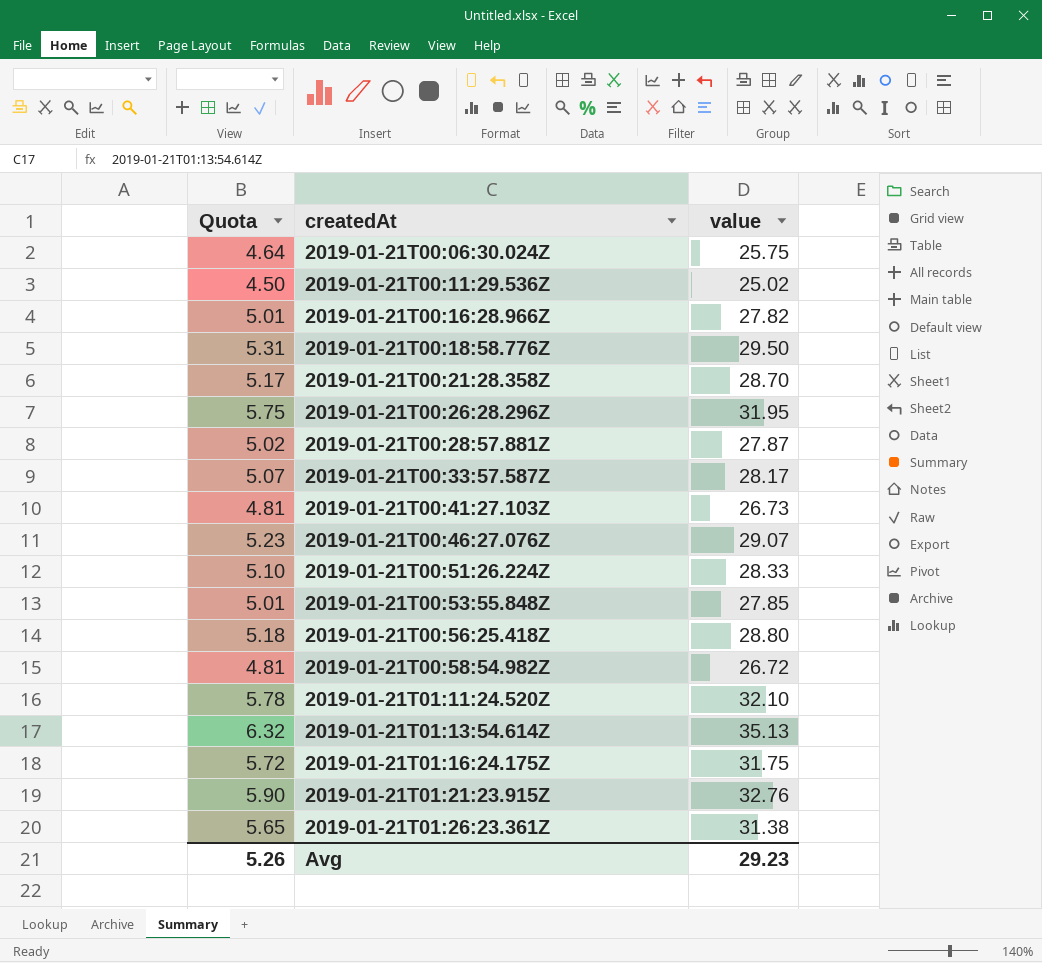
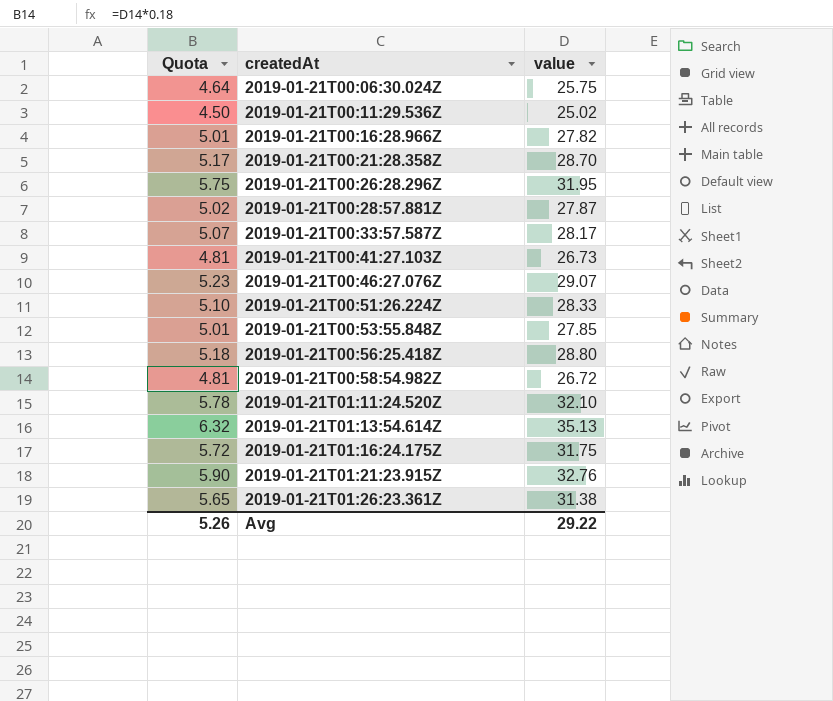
row 2019-01-21T00:18:58.776Z: 5.31 | 29.50 -> none
Avg | value: 29.23 -> 29.22

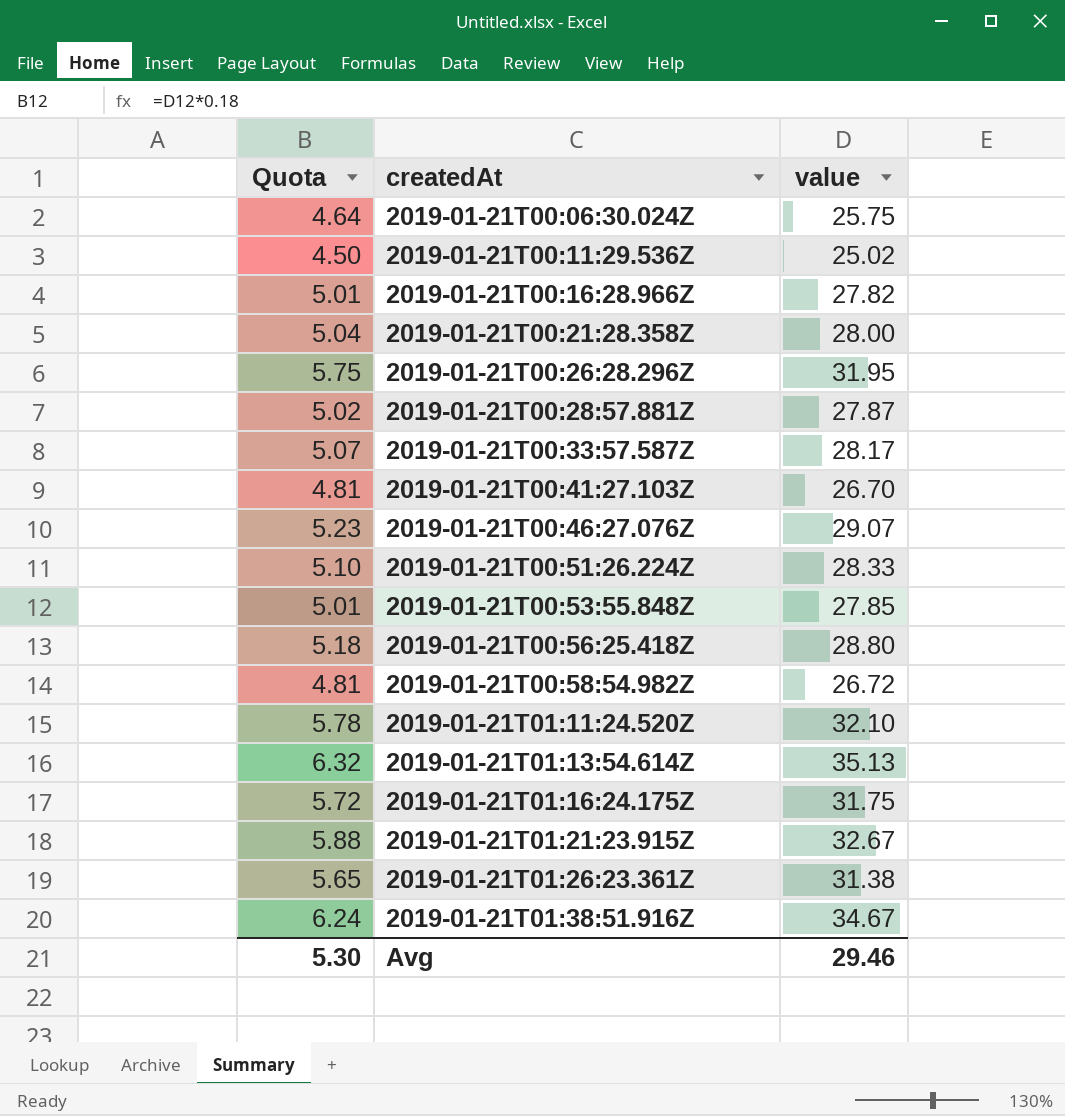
2019-01-21T00:21:28.358Z | Quota: 5.17 -> 5.04
2019-01-21T00:21:28.358Z | value: 28.70 -> 28.00
2019-01-21T00:41:27.103Z | value: 26.73 -> 26.70
2019-01-21T01:21:23.915Z | Quota: 5.90 -> 5.88
2019-01-21T01:21:23.915Z | value: 32.76 -> 32.67
row 2019-01-21T01:38:51.916Z: none -> 6.24 | 34.67
Avg | Quota: 5.26 -> 5.30
Avg | value: 29.22 -> 29.46

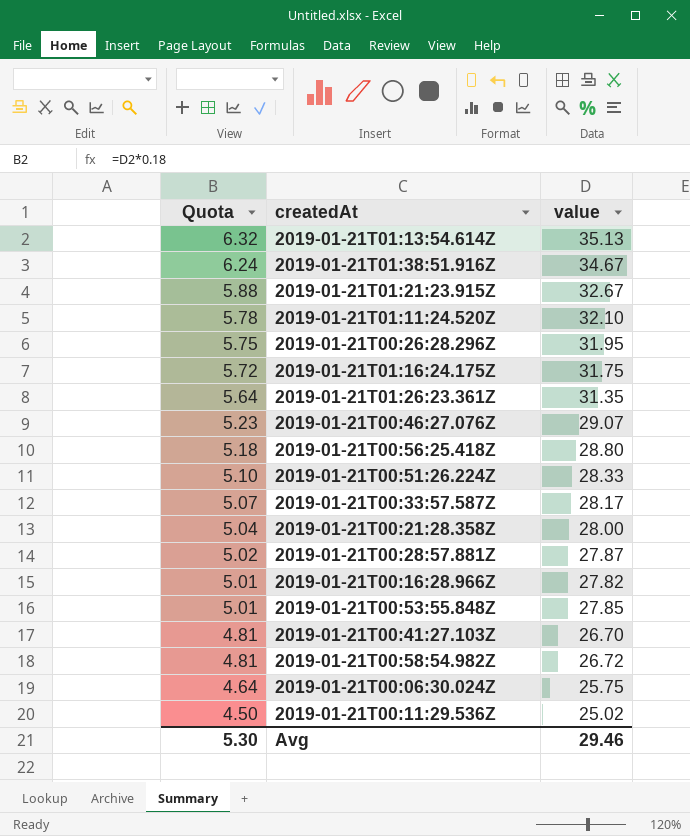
row order: createdAt ascending -> Quota descending
2019-01-21T01:26:23.361Z | Quota: 5.65 -> 5.64
2019-01-21T01:26:23.361Z | value: 31.38 -> 31.35

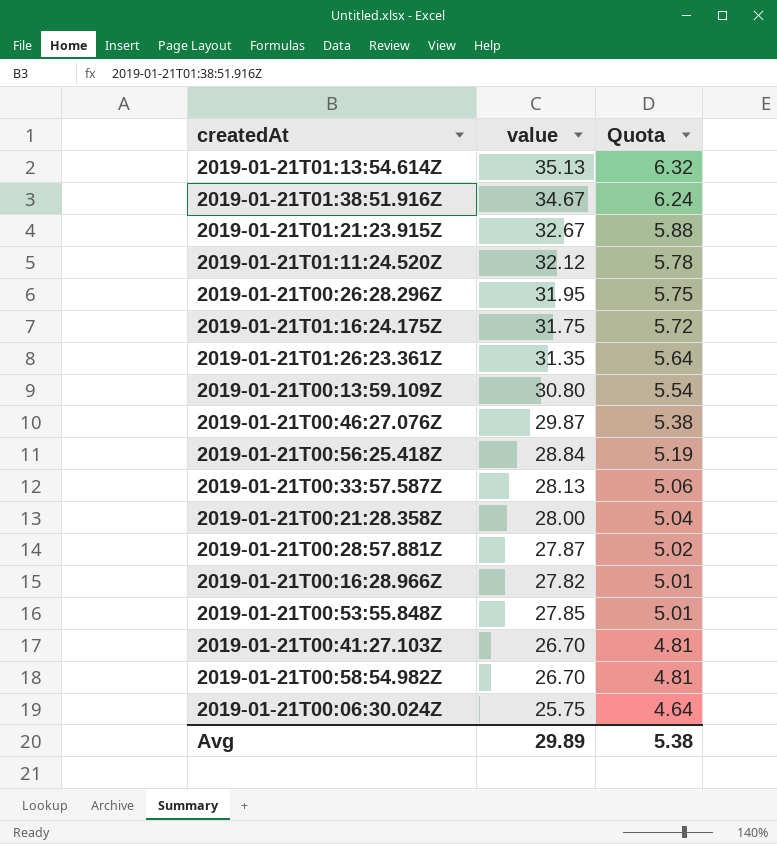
column Quota | position: 1 -> 3
row 2019-01-21T00:51:26.224Z: 5.10 | 28.33 -> none
row 2019-01-21T00:11:29.536Z: 4.50 | 25.02 -> none
2019-01-21T01:11:24.520Z | value: 32.10 -> 32.12
row 2019-01-21T00:13:59.109Z: none -> 30.80 | 5.54
2019-01-21T00:46:27.076Z | value: 29.07 -> 29.87
2019-01-21T00:46:27.076Z | Quota: 5.23 -> 5.38
2019-01-21T00:56:25.418Z | value: 28.80 -> 28.84
2019-01-21T00:56:25.418Z | Quota: 5.18 -> 5.19
2019-01-21T00:33:57.587Z | value: 28.17 -> 28.13
2019-01-21T00:33:57.587Z | Quota: 5.07 -> 5.06
2019-01-21T00:58:54.982Z | value: 26.72 -> 26.70
Avg | value: 29.46 -> 29.89
Avg | Quota: 5.30 -> 5.38

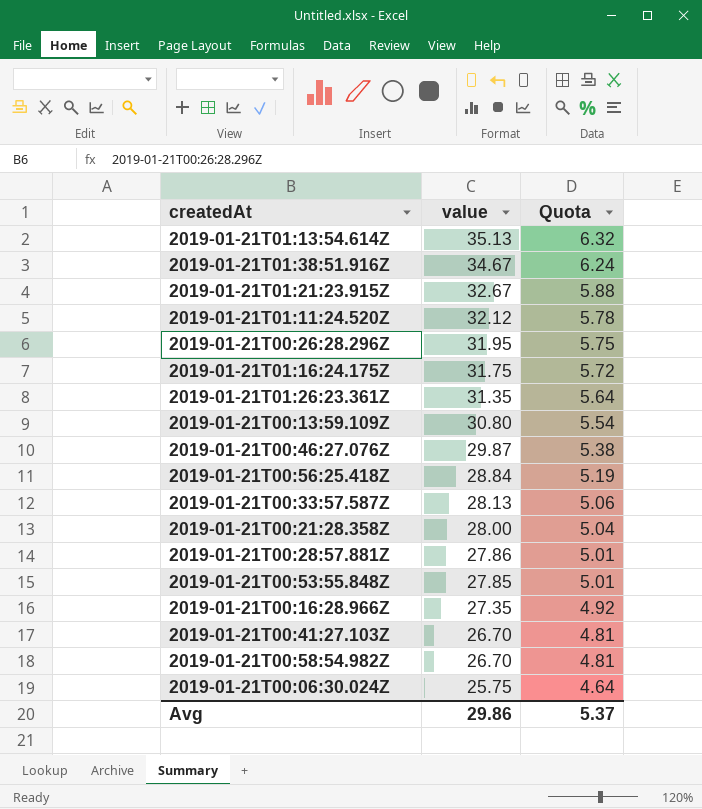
row order: Quota descending -> value descending
2019-01-21T00:28:57.881Z | value: 27.87 -> 27.86
2019-01-21T00:28:57.881Z | Quota: 5.02 -> 5.01
2019-01-21T00:16:28.966Z | value: 27.82 -> 27.35
2019-01-21T00:16:28.966Z | Quota: 5.01 -> 4.92
Avg | value: 29.89 -> 29.86
Avg | Quota: 5.38 -> 5.37

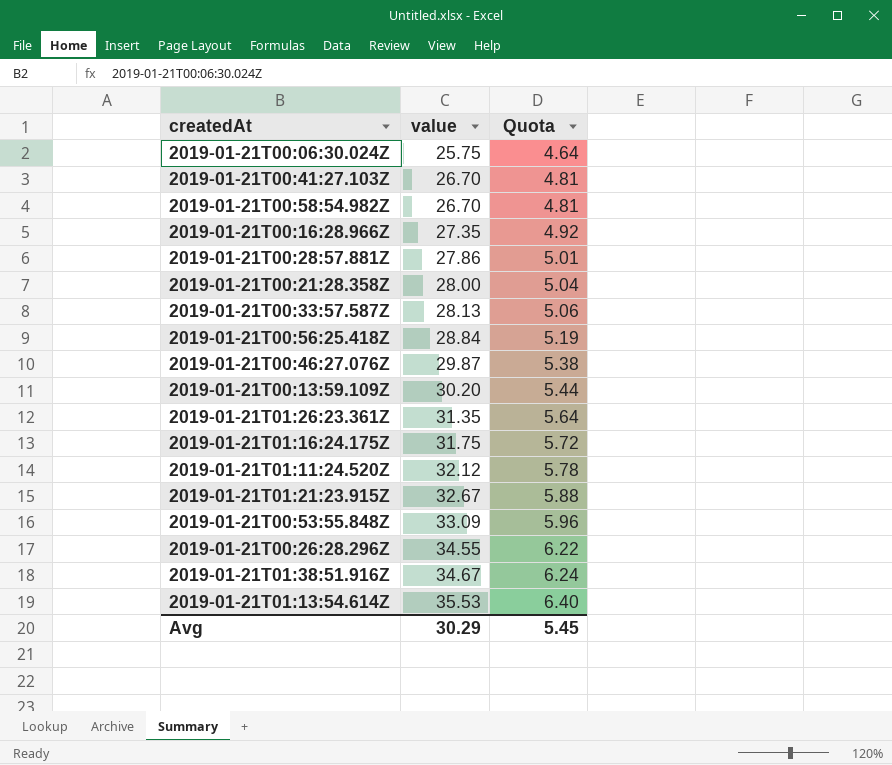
row order: value descending -> value ascending
2019-01-21T00:13:59.109Z | value: 30.80 -> 30.20
2019-01-21T00:13:59.109Z | Quota: 5.54 -> 5.44
2019-01-21T00:53:55.848Z | value: 27.85 -> 33.09
2019-01-21T00:53:55.848Z | Quota: 5.01 -> 5.96
2019-01-21T00:26:28.296Z | value: 31.95 -> 34.55
2019-01-21T00:26:28.296Z | Quota: 5.75 -> 6.22
2019-01-21T01:13:54.614Z | value: 35.13 -> 35.53
2019-01-21T01:13:54.614Z | Quota: 6.32 -> 6.40
Avg | value: 29.86 -> 30.29
Avg | Quota: 5.37 -> 5.45

